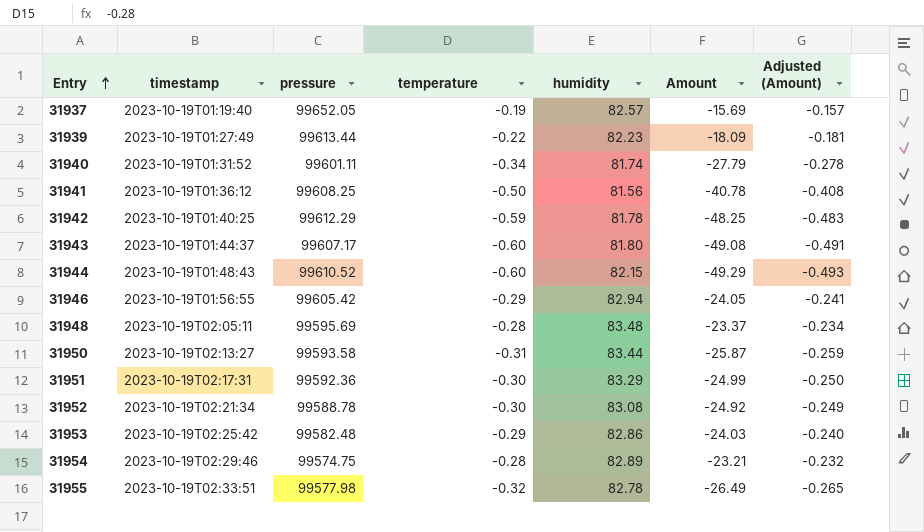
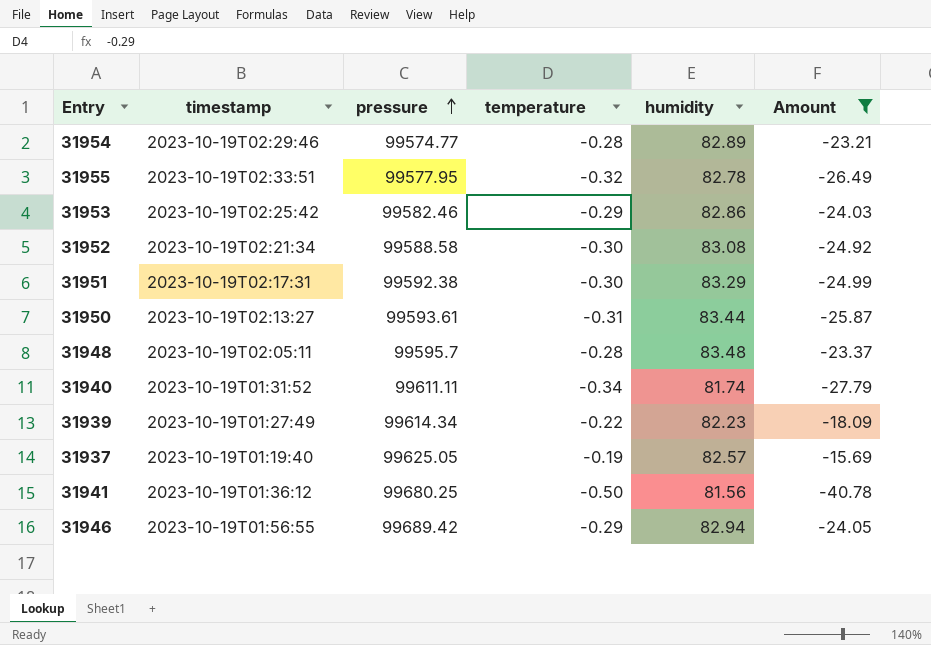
filter: none -> Amount >= -40.78
row order: Entry ascending -> pressure ascending
column Adjusted (Amount) | formula: [Amount] * 0.01 -> none
31954 | pressure: 99574.75 -> 99574.77
31955 | pressure: 99577.98 -> 99577.95
31953 | pressure: 99582.48 -> 99582.46
31952 | pressure: 99588.78 -> 99588.58
31951 | pressure: 99592.36 -> 99592.38
31950 | pressure: 99593.58 -> 99593.61
31948 | pressure: 99595.69 -> 99595.7
31940 | pressure: 99601.11 -> 99611.11
31939 | pressure: 99613.44 -> 99614.34
31937 | pressure: 99652.05 -> 99625.05
31941 | pressure: 99608.25 -> 99680.25
31946 | pressure: 99605.42 -> 99689.42

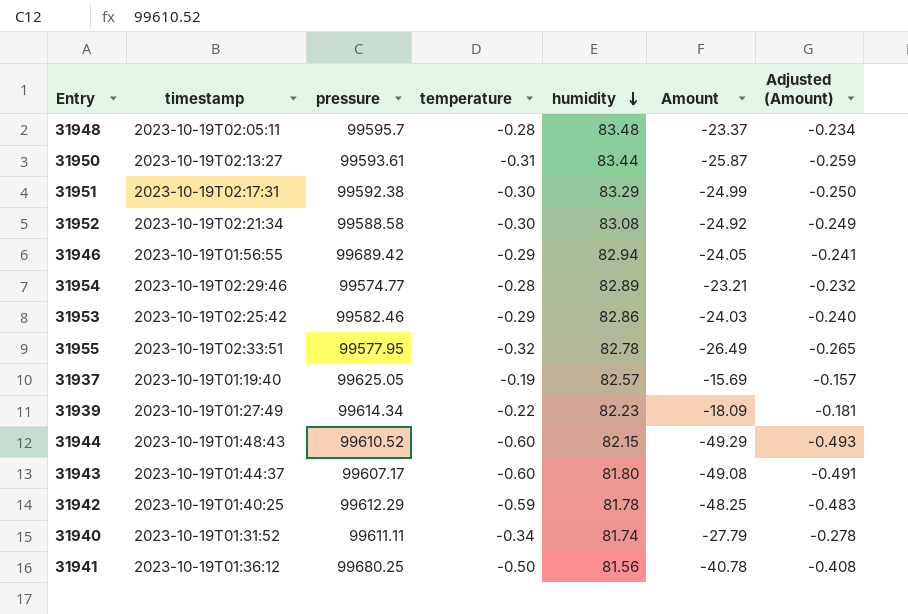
filter: Amount >= -40.78 -> none
row order: pressure ascending -> humidity descending
column Adjusted (Amount) | formula: none -> [Amount] * 0.01

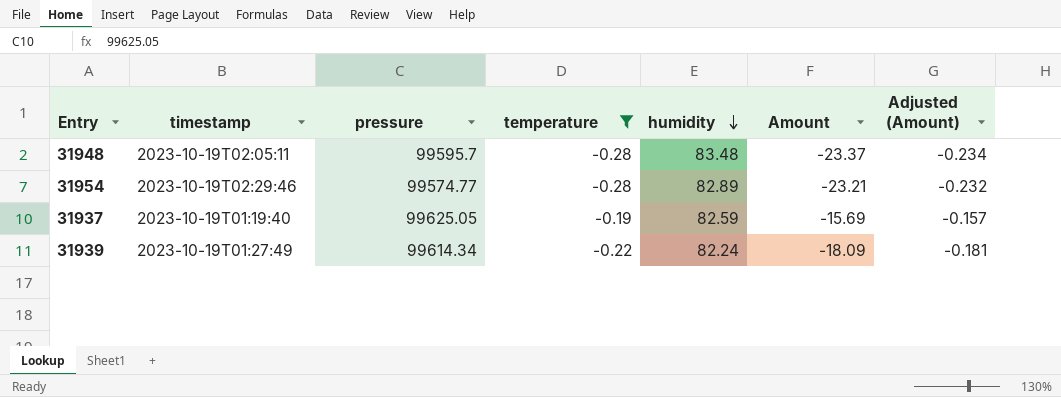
filter: none -> temperature >= -0.28
31937 | humidity: 82.57 -> 82.59
31939 | humidity: 82.23 -> 82.24

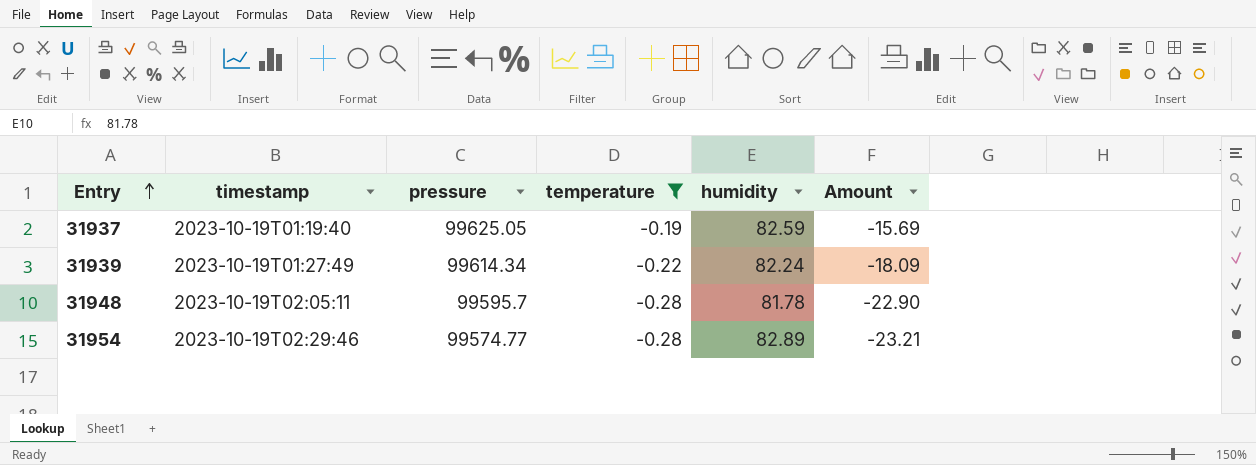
row order: humidity descending -> Entry ascending
column Adjusted (Amount) | formula: [Amount] * 0.01 -> none
31948 | humidity: 83.48 -> 81.78
31948 | Amount: -23.37 -> -22.90

